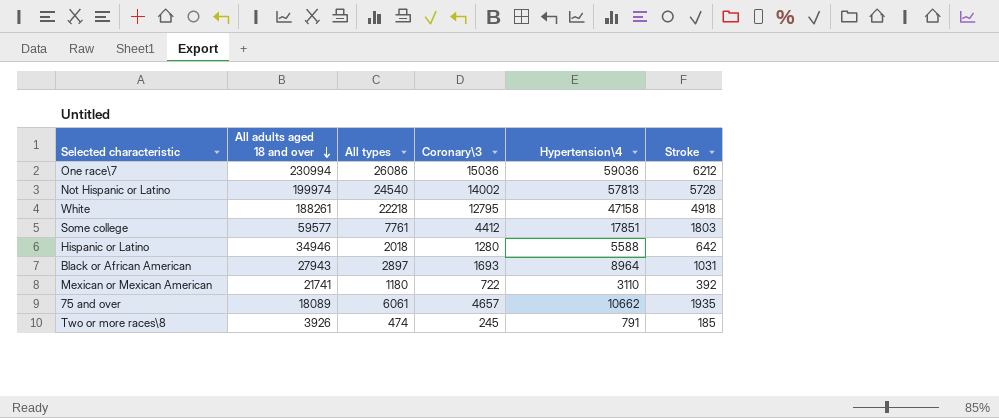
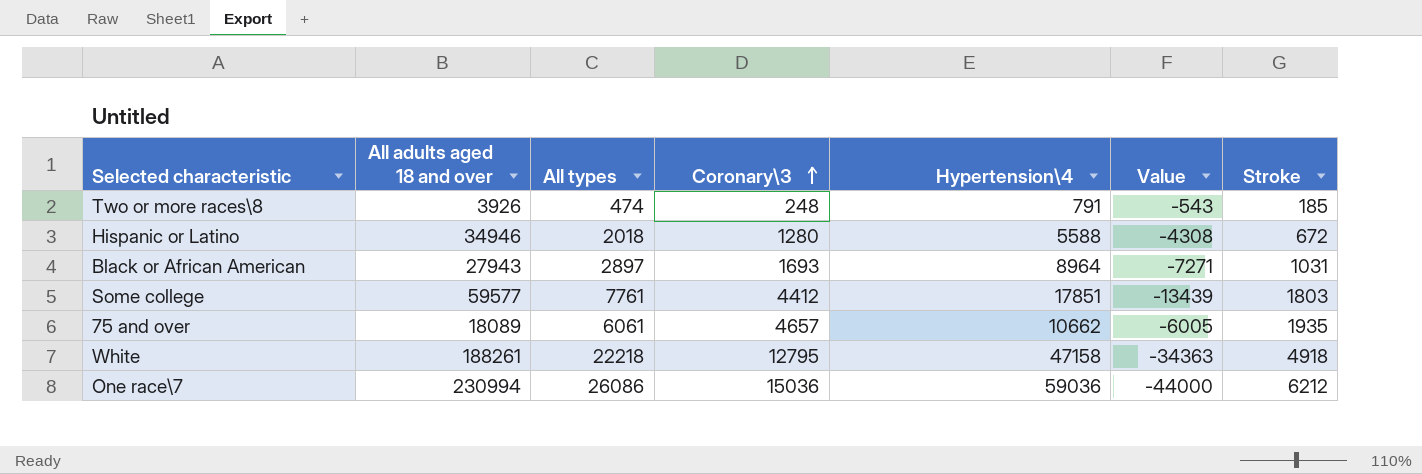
row order: All adults aged 18 and over descending -> Coronary\3 ascending
column Value | formula: none -> [Coronary\3] - [Hypertension\4]
row Not Hispanic or Latino: 199974 | 24540 | 14002 | 57813 | 5728 -> none
row Mexican or Mexican American: 21741 | 1180 | 722 | 3110 | 392 -> none
Two or more races\8 | Coronary\3: 245 -> 248
Hispanic or Latino | Stroke: 642 -> 672

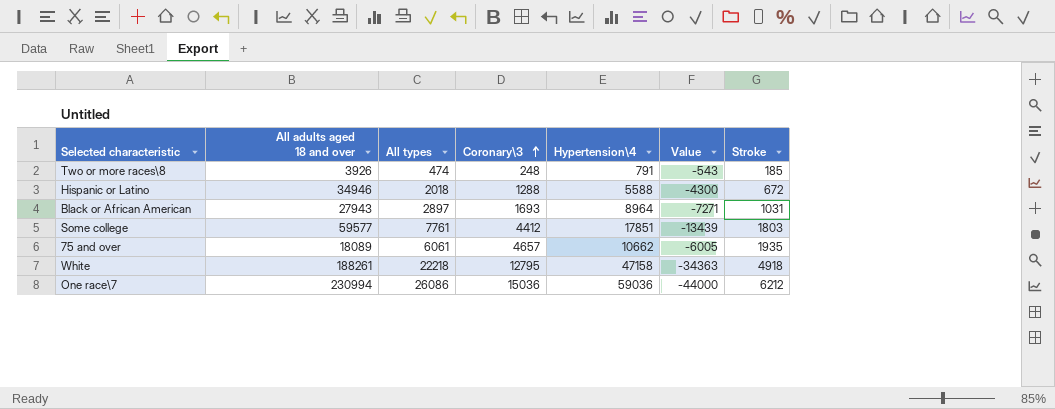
Hispanic or Latino | Coronary\3: 1280 -> 1288
Hispanic or Latino | Value: -4308 -> -4300

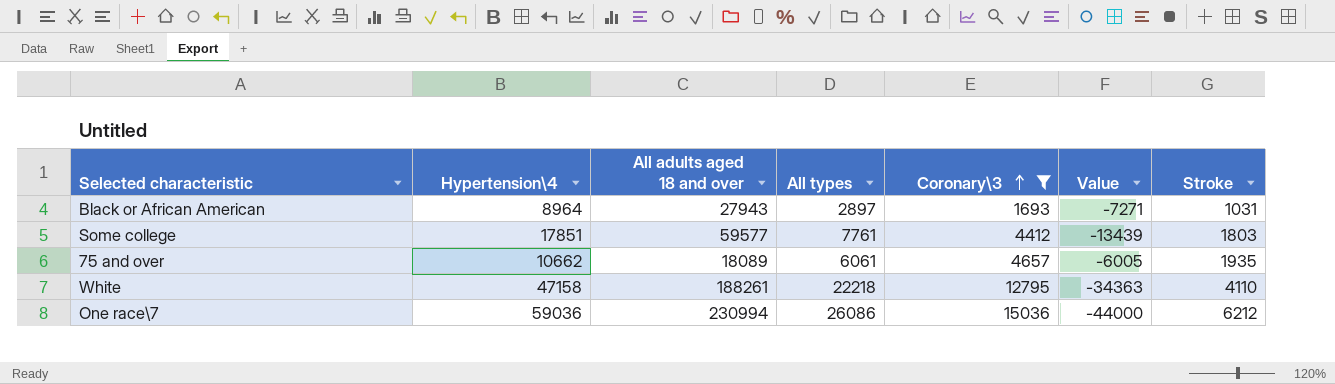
filter: none -> Coronary\3 >= 1693
column Hypertension\4 | position: 5 -> 2
White | Stroke: 4918 -> 4110

